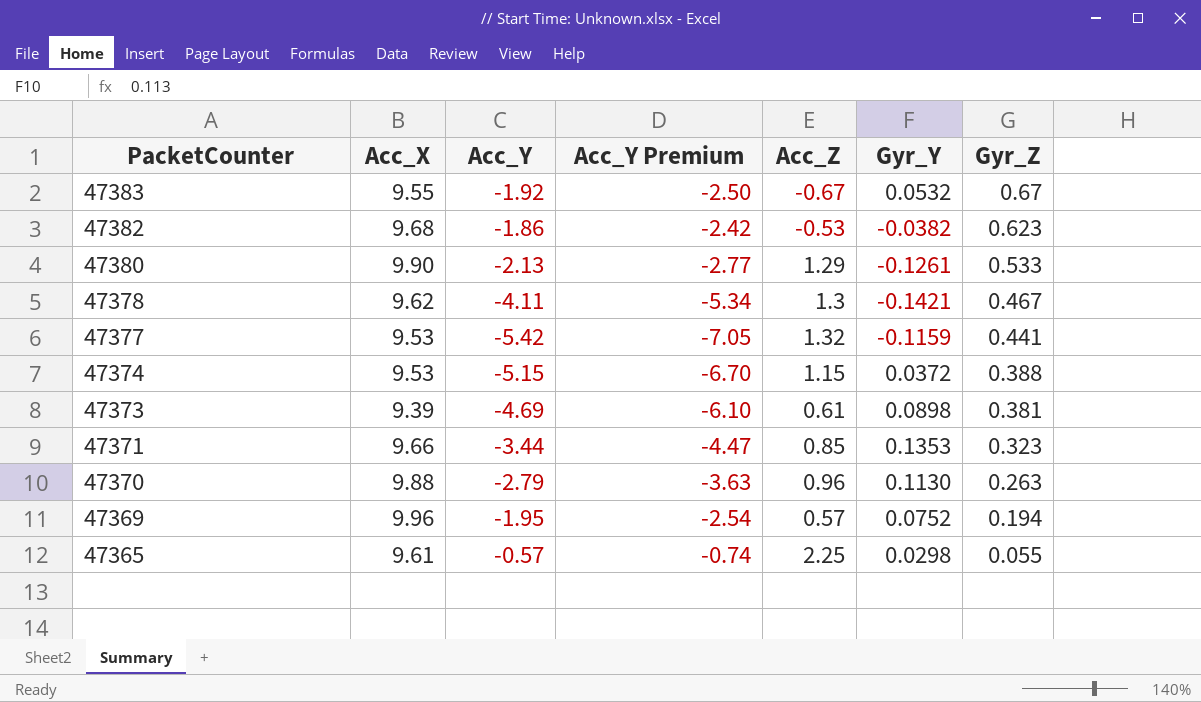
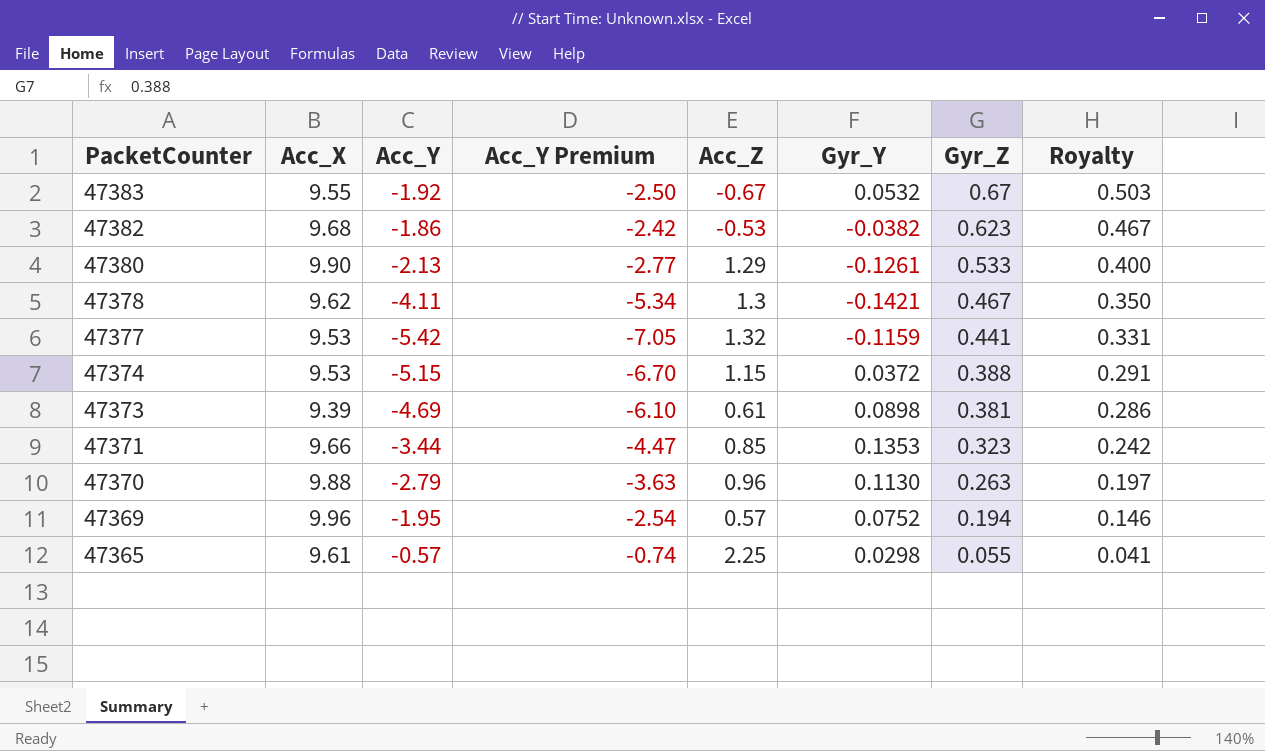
column Royalty | formula: none -> [Gyr_Z] * 0.75

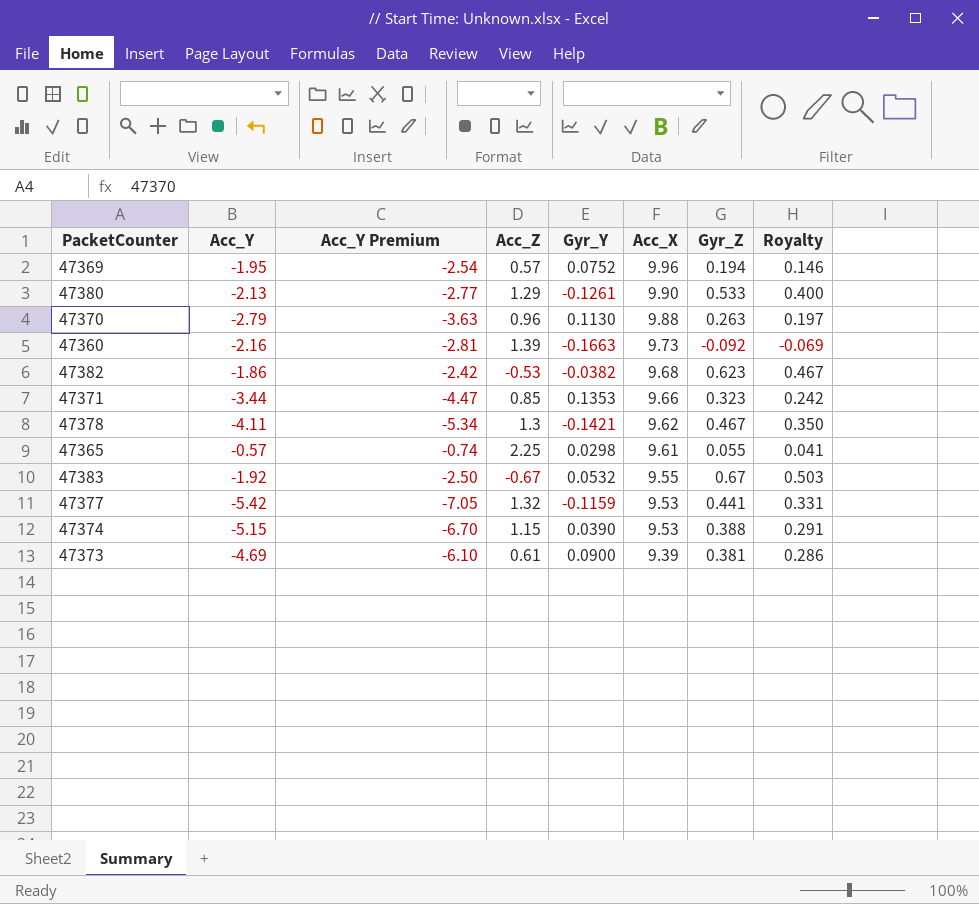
row order: PacketCounter descending -> Acc_X descending
column Acc_X | position: 2 -> 6
row 47360: none -> -2.16 | -2.81 | 1.39 | -0.1663 | 9.73 | -0.092 | -0.069
47374 | Gyr_Y: 0.0372 -> 0.0390
47373 | Gyr_Y: 0.0898 -> 0.0900

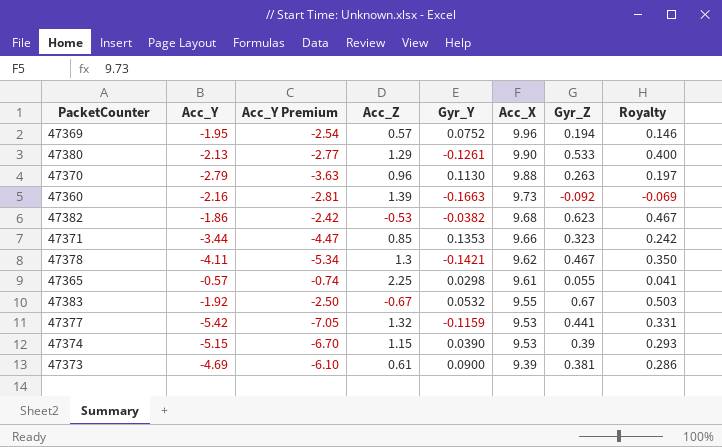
47374 | Gyr_Z: 0.388 -> 0.39
47374 | Royalty: 0.291 -> 0.293

